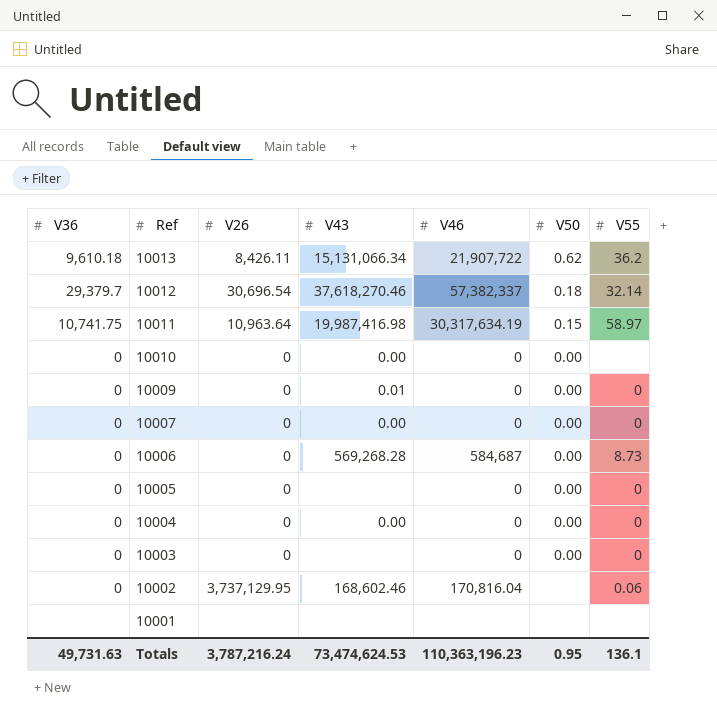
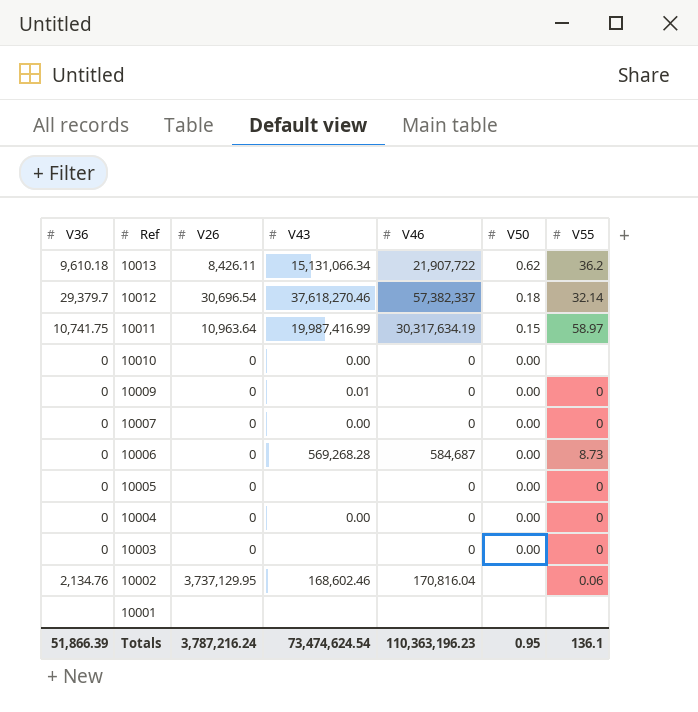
10011 | V43: 19,987,416.98 -> 19,987,416.99
10002 | V36: 0 -> 2,134.76
Totals | V36: 49,731.63 -> 51,866.39
Totals | V43: 73,474,624.53 -> 73,474,624.54

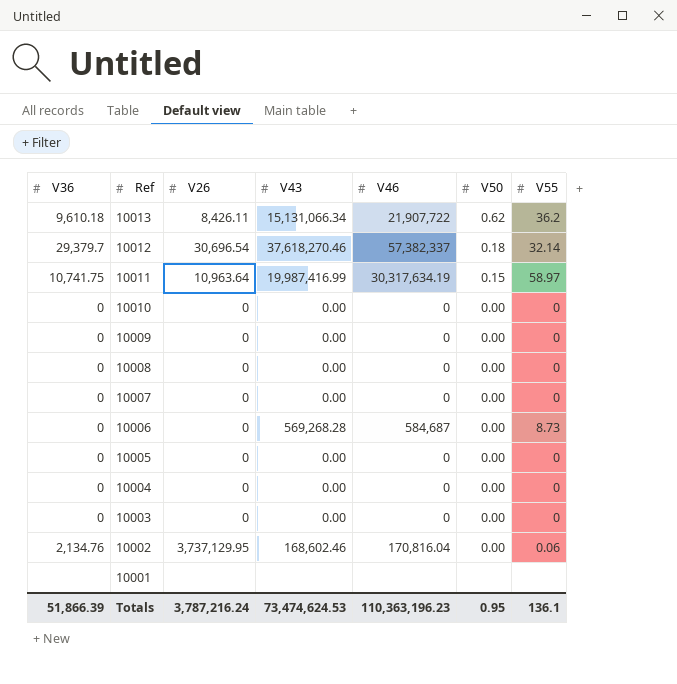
10010 | V55: none -> 0
10009 | V43: 0.01 -> 0.00
row 10008: none -> 0 | 0 | 0.00 | 0 | 0.00 | 0
10005 | V43: none -> 0.00
10003 | V43: none -> 0.00
10002 | V50: none -> 0.00
Totals | V43: 73,474,624.54 -> 73,474,624.53

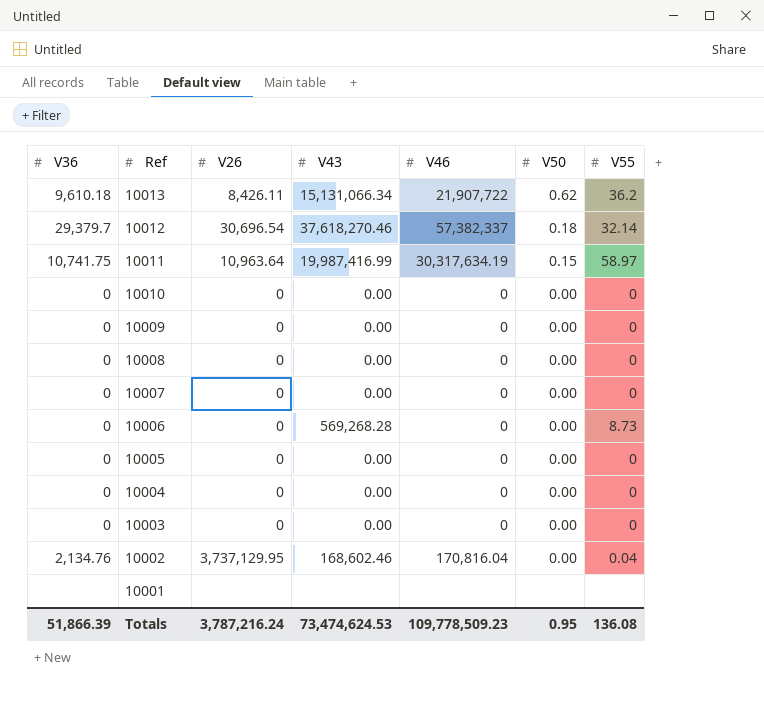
10006 | V46: 584,687 -> 0
10002 | V55: 0.06 -> 0.04
Totals | V46: 110,363,196.23 -> 109,778,509.23
Totals | V55: 136.1 -> 136.08

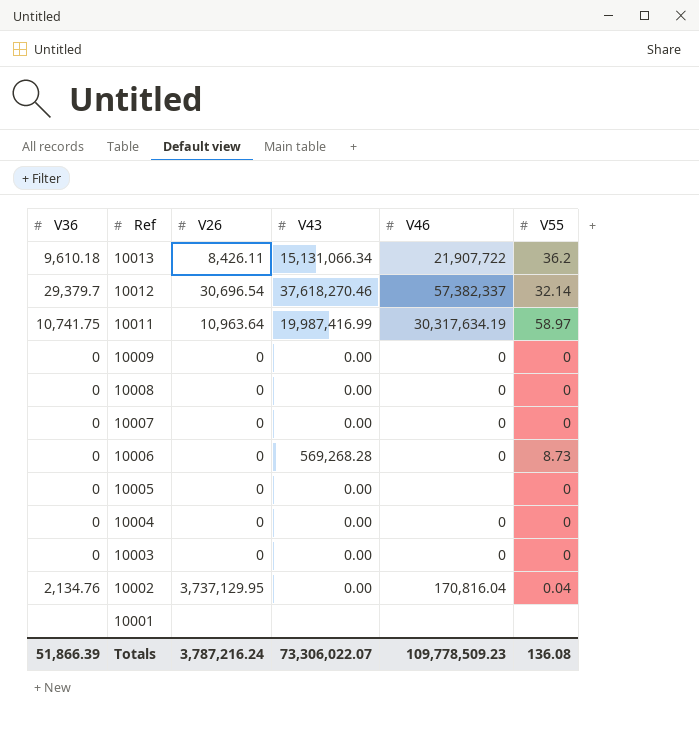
column V50 | position: 6 -> none
row 10010: 0 | 0 | 0.00 | 0 | 0.00 | 0 -> none
10005 | V46: 0 -> none
10002 | V43: 168,602.46 -> 0.00
Totals | V43: 73,474,624.53 -> 73,306,022.07

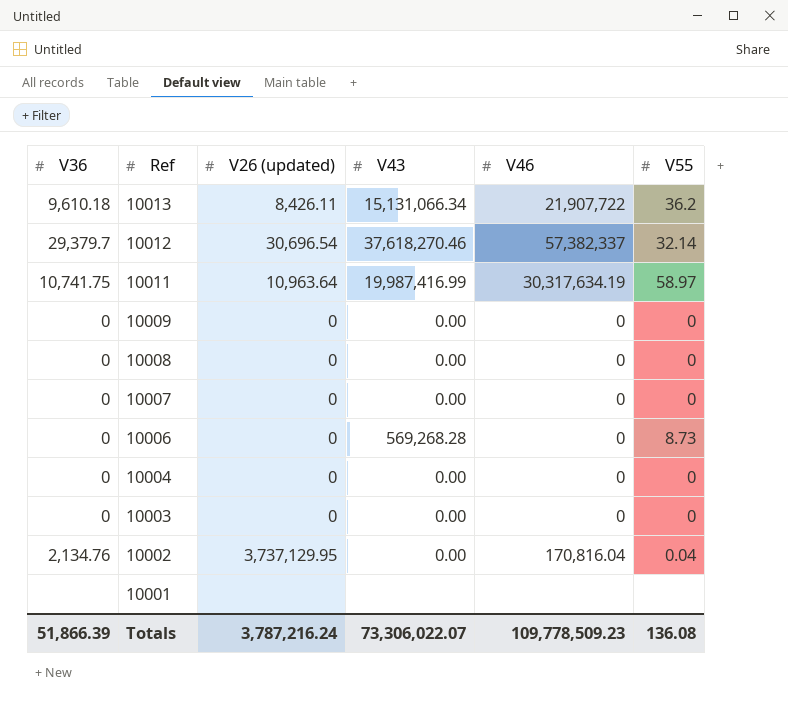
column name: V26 -> V26 (updated)
row 10005: 0 | 0 | 0.00 | none | 0 -> none

